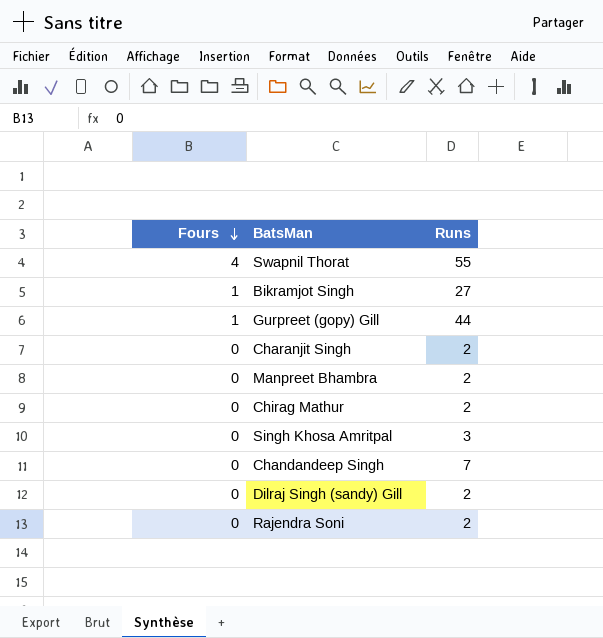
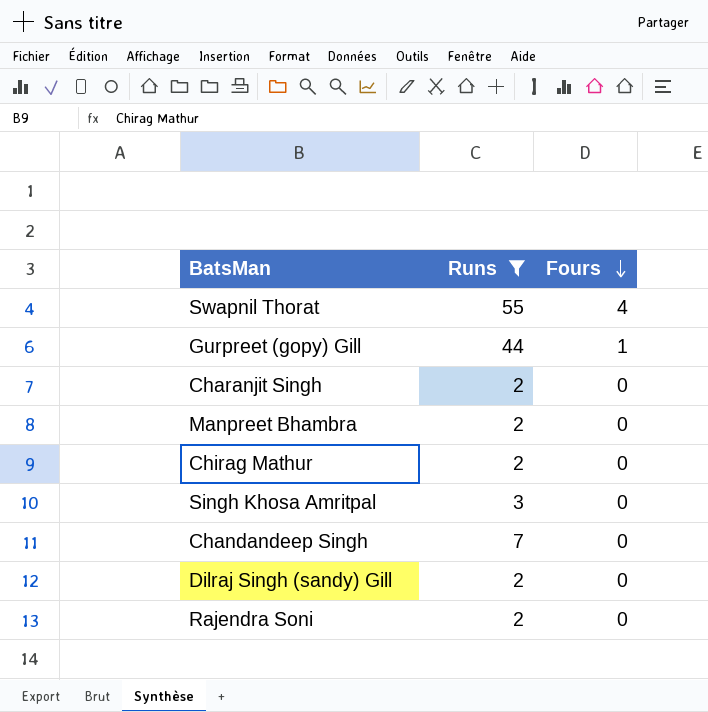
filter: none -> Runs != 27
column Fours | position: 1 -> 3

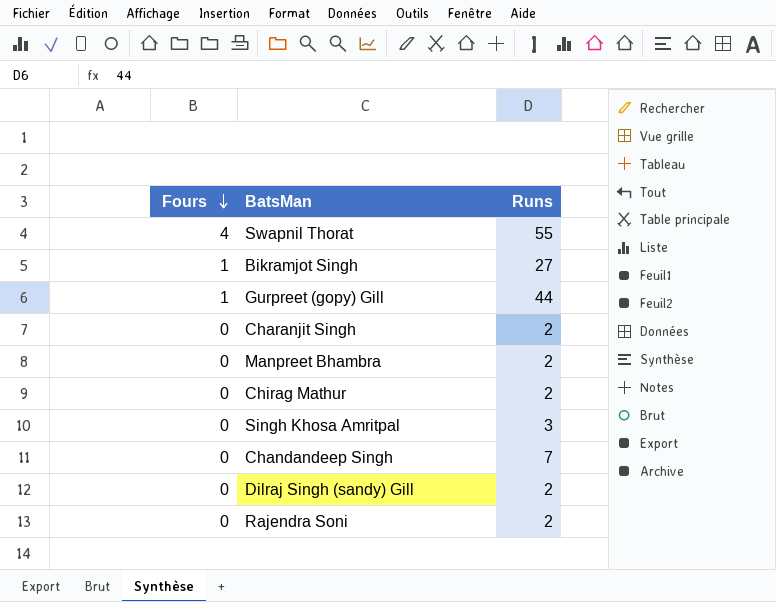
filter: Runs != 27 -> none
column Fours | position: 3 -> 1

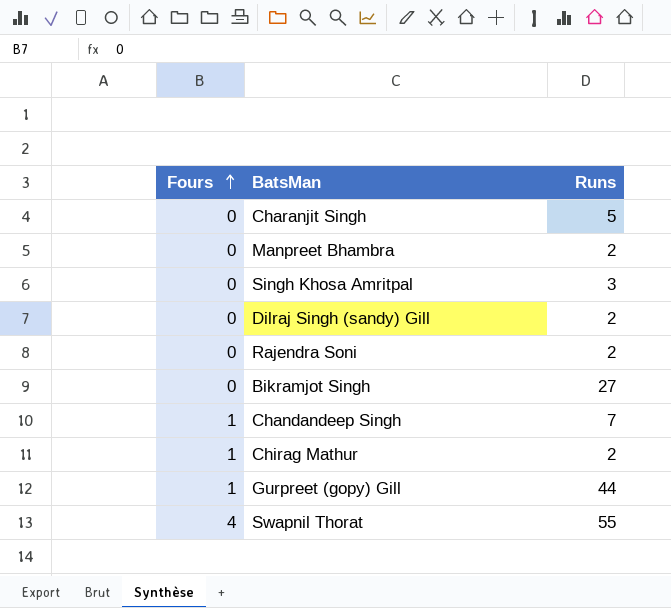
row order: Fours descending -> Fours ascending
Charanjit Singh | Runs: 2 -> 5
Bikramjot Singh | Fours: 1 -> 0
Chandandeep Singh | Fours: 0 -> 1
Chirag Mathur | Fours: 0 -> 1

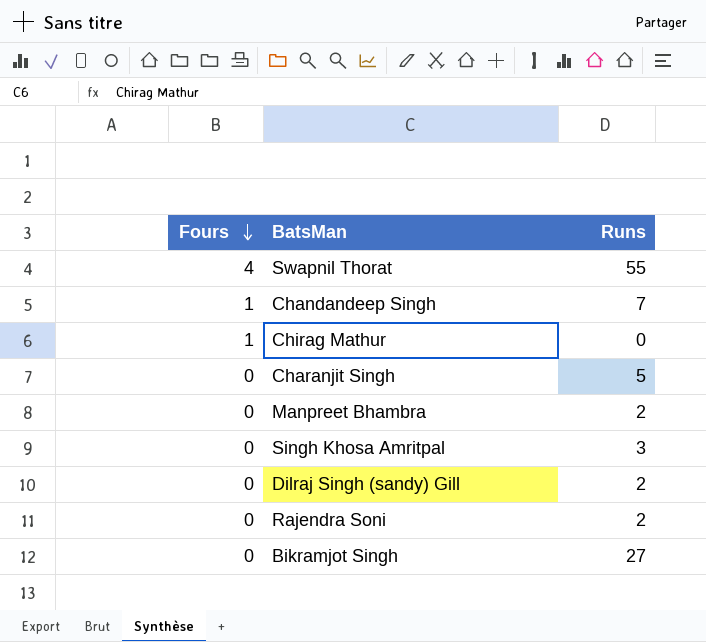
row order: Fours ascending -> Fours descending
row Gurpreet (gopy) Gill: 1 | 44 -> none
Chirag Mathur | Runs: 2 -> 0

